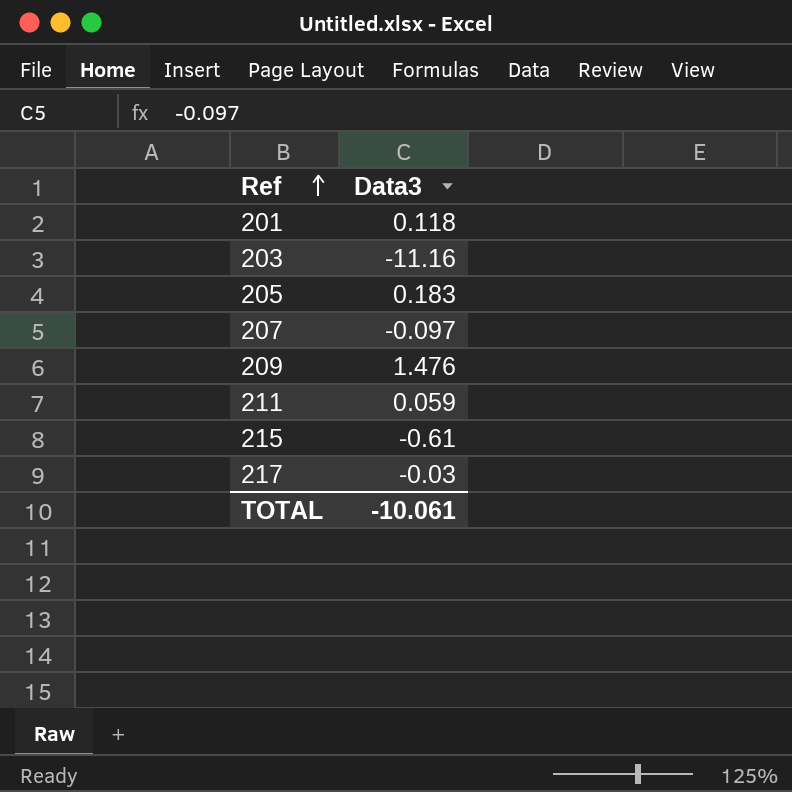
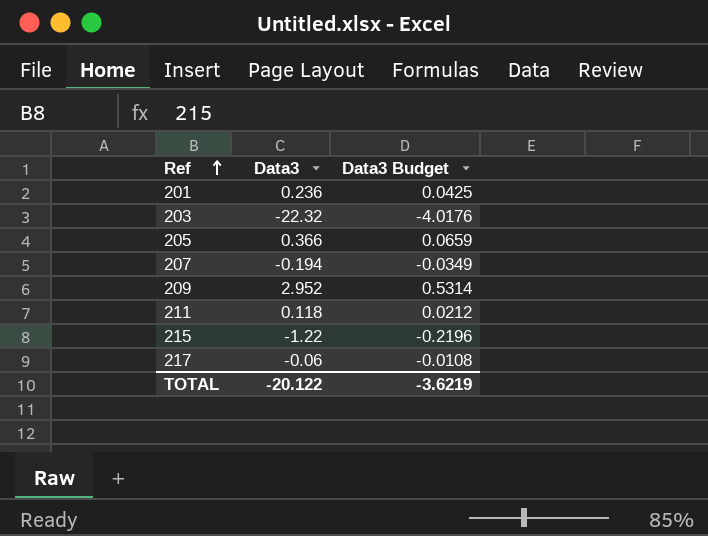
column Data3 Budget | formula: none -> [Data3] * 0.18
201 | Data3: 0.118 -> 0.236
203 | Data3: -11.16 -> -22.32
205 | Data3: 0.183 -> 0.366
207 | Data3: -0.097 -> -0.194
209 | Data3: 1.476 -> 2.952
211 | Data3: 0.059 -> 0.118
215 | Data3: -0.61 -> -1.22
217 | Data3: -0.03 -> -0.06
TOTAL | Data3: -10.061 -> -20.122

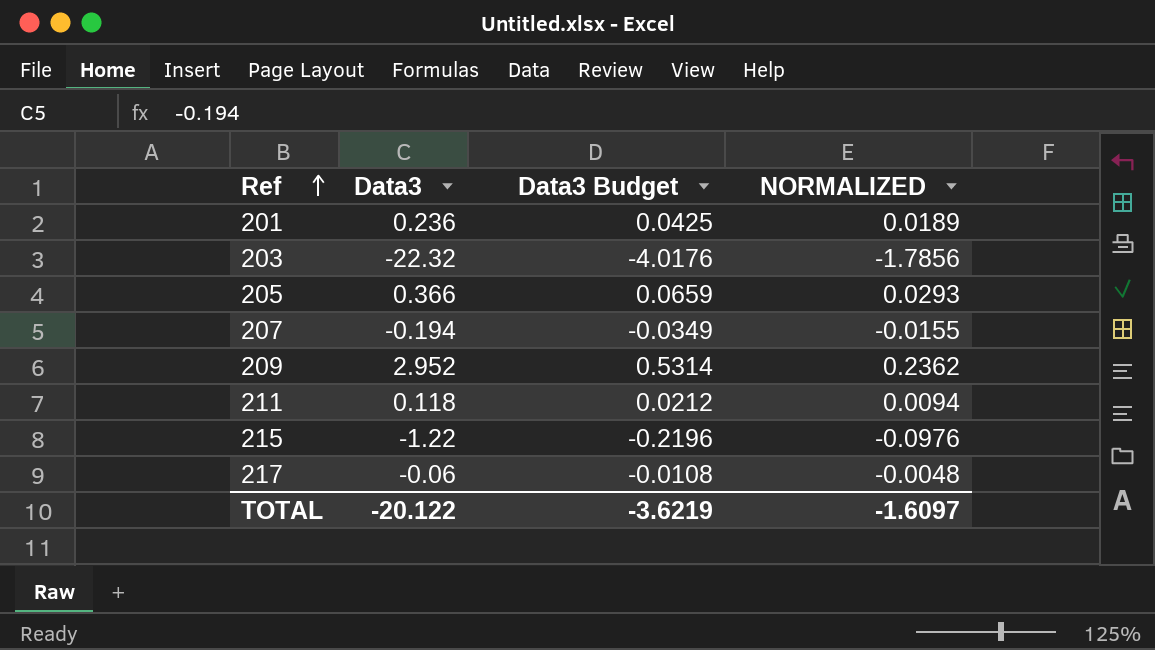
column NORMALIZED | formula: none -> [Data3] * 0.08

